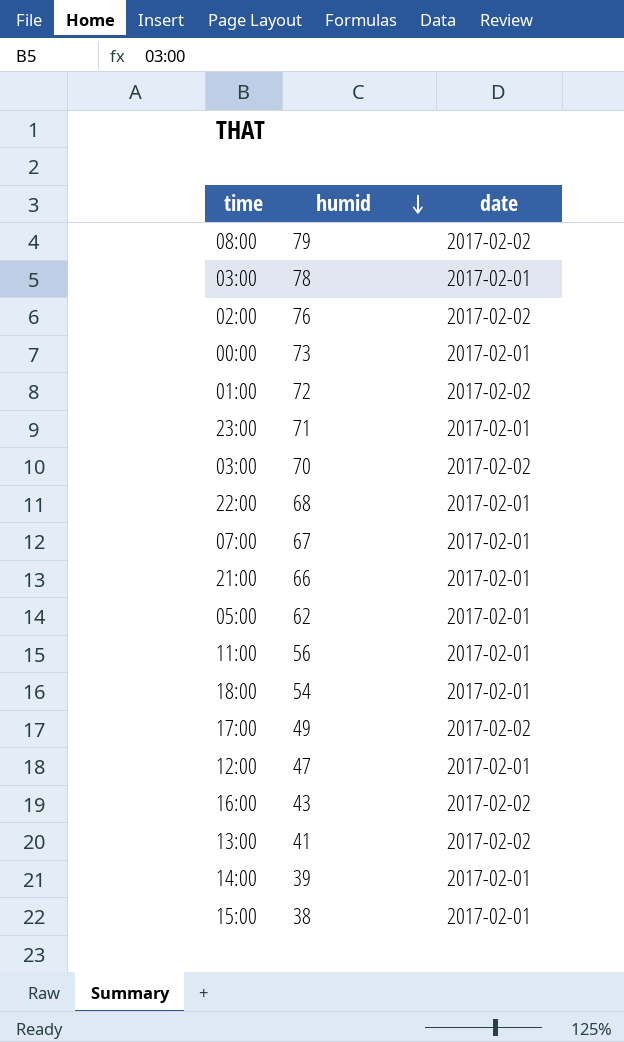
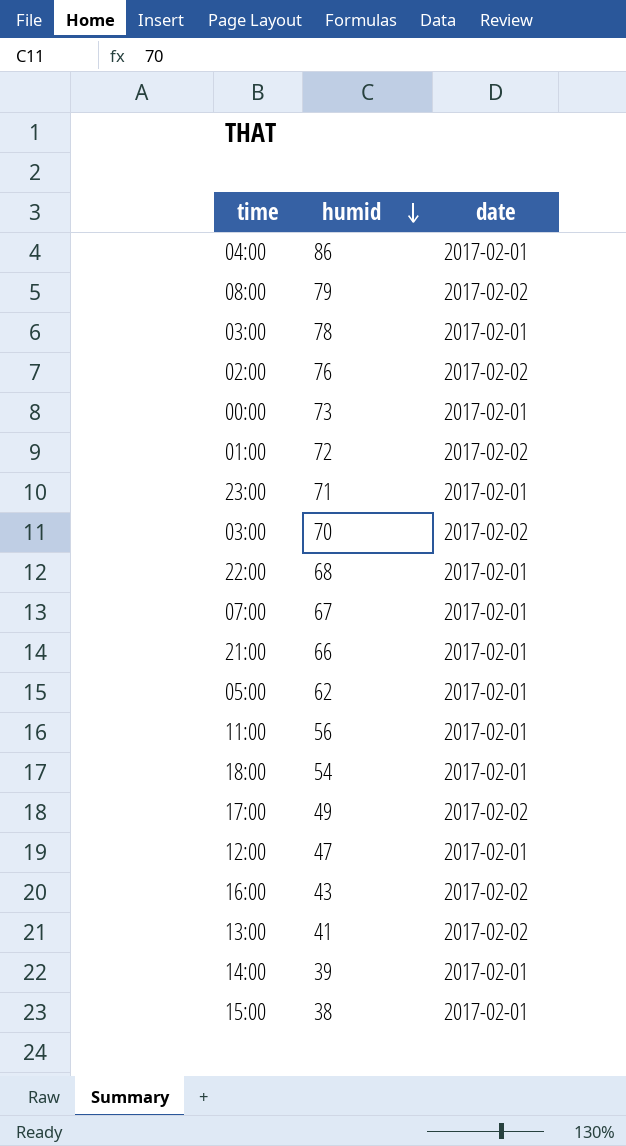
row 86: none -> 04:00 | 2017-02-01

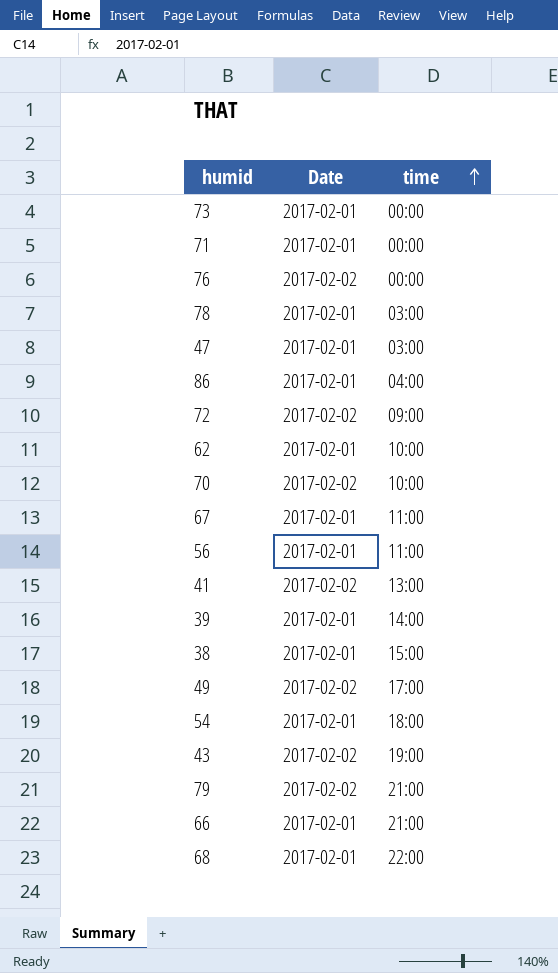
row order: humid descending -> time ascending
column name: date -> Date
column time | position: 1 -> 3
71 | time: 23:00 -> 00:00
76 | time: 02:00 -> 00:00
47 | time: 12:00 -> 03:00
72 | time: 01:00 -> 09:00
62 | time: 05:00 -> 10:00
70 | time: 03:00 -> 10:00
67 | time: 07:00 -> 11:00
43 | time: 16:00 -> 19:00
79 | time: 08:00 -> 21:00

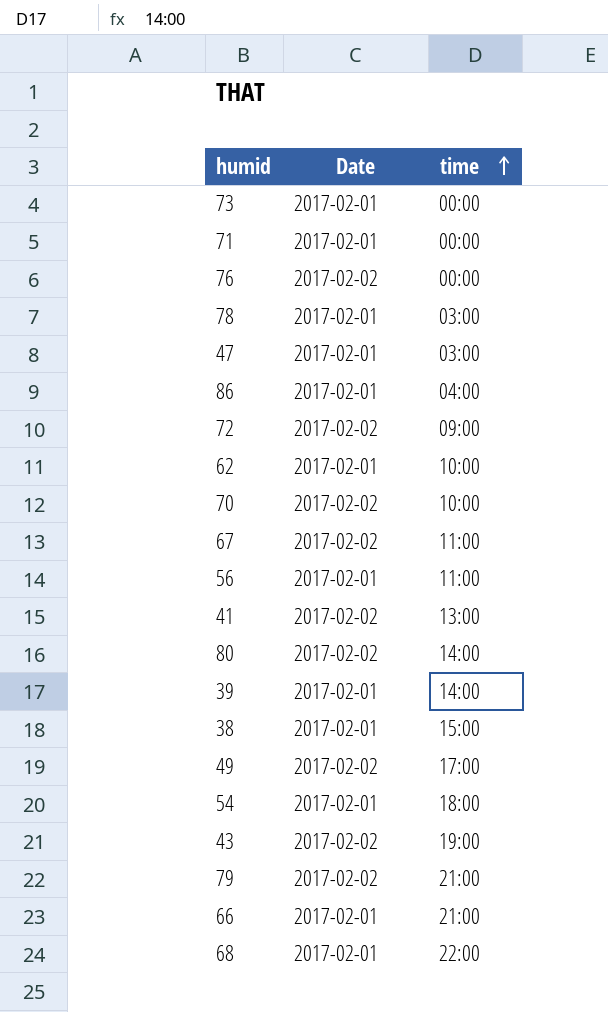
67 | Date: 2017-02-01 -> 2017-02-02
row 80: none -> 2017-02-02 | 14:00

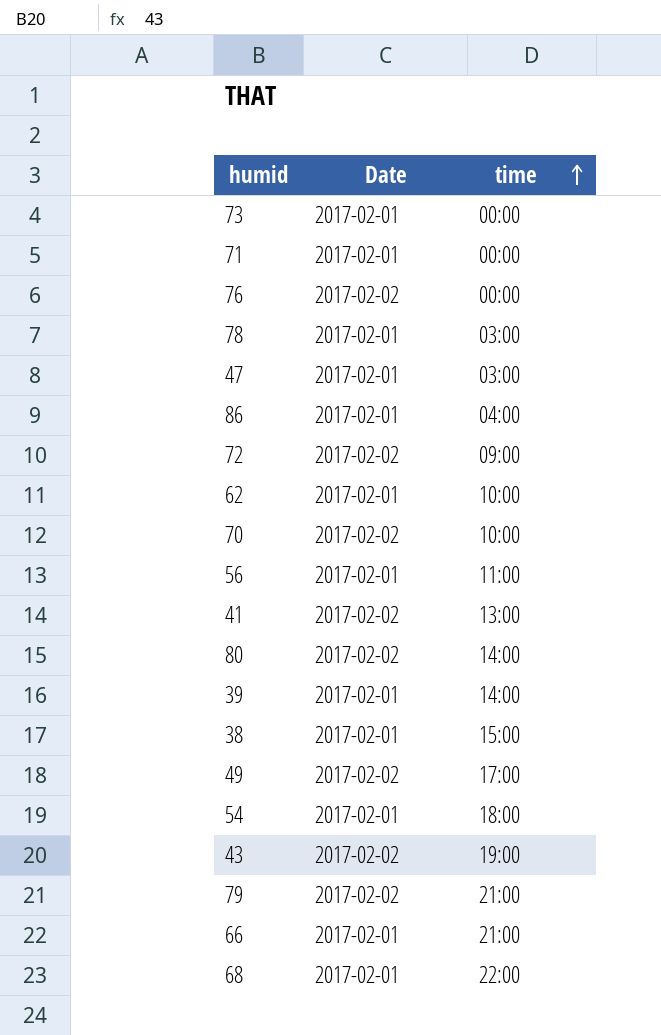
row 67: 2017-02-02 | 11:00 -> none

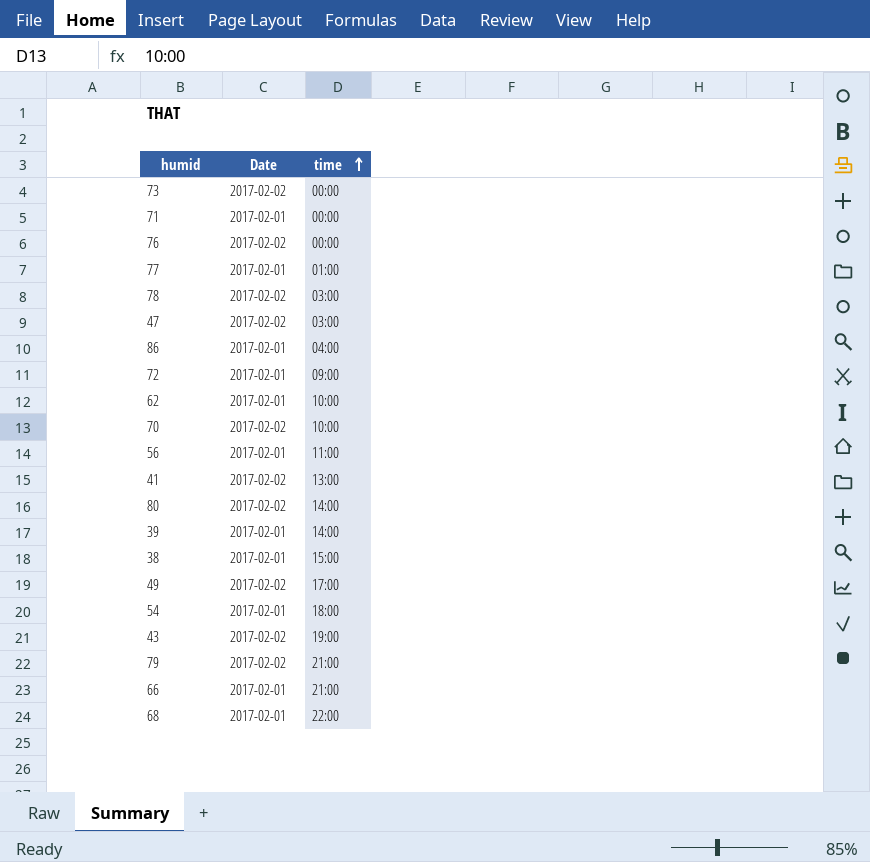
73 | Date: 2017-02-01 -> 2017-02-02
row 77: none -> 2017-02-01 | 01:00
78 | Date: 2017-02-01 -> 2017-02-02
47 | Date: 2017-02-01 -> 2017-02-02
72 | Date: 2017-02-02 -> 2017-02-01

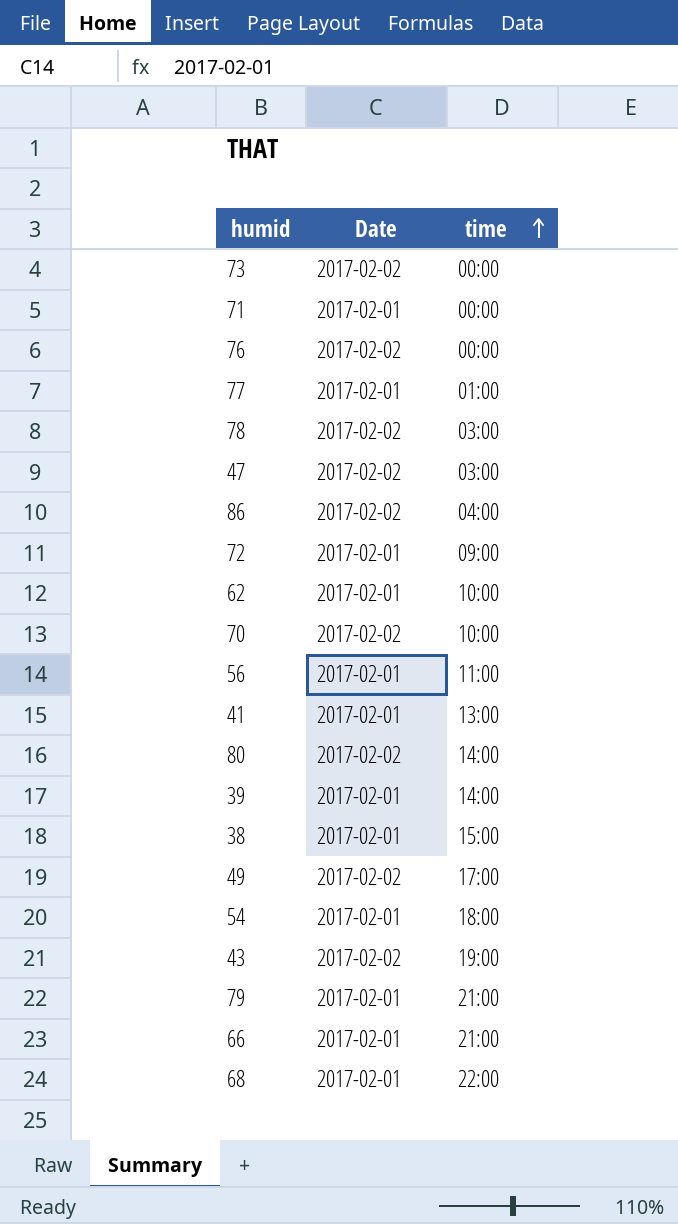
86 | Date: 2017-02-01 -> 2017-02-02
41 | Date: 2017-02-02 -> 2017-02-01
79 | Date: 2017-02-02 -> 2017-02-01

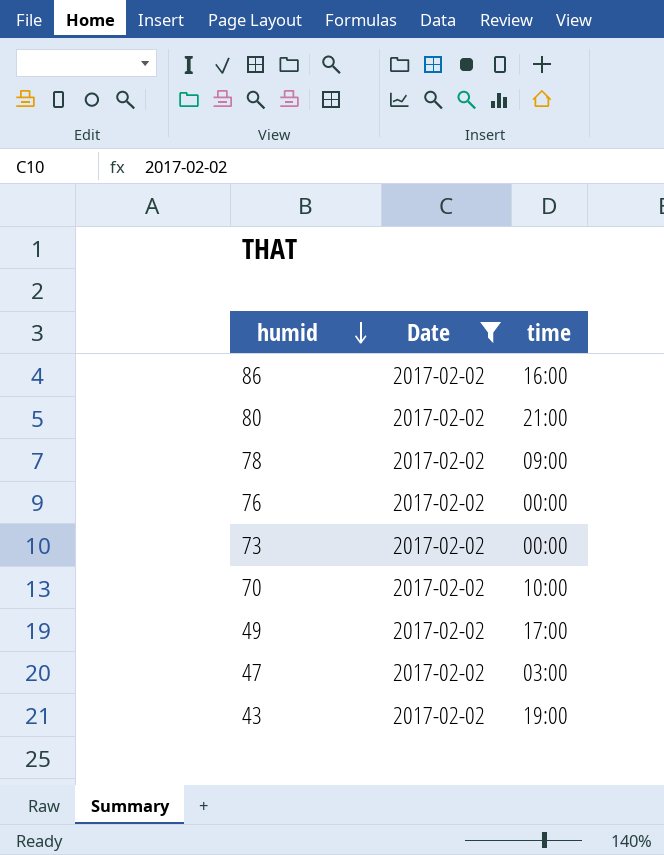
filter: none -> Date = 2017-02-02
row order: time ascending -> humid descending
86 | time: 04:00 -> 16:00
80 | time: 14:00 -> 21:00
78 | time: 03:00 -> 09:00

